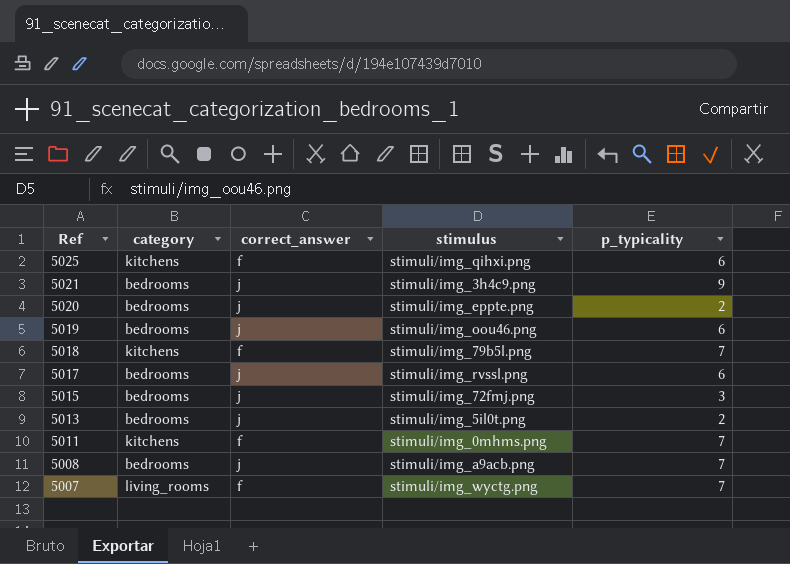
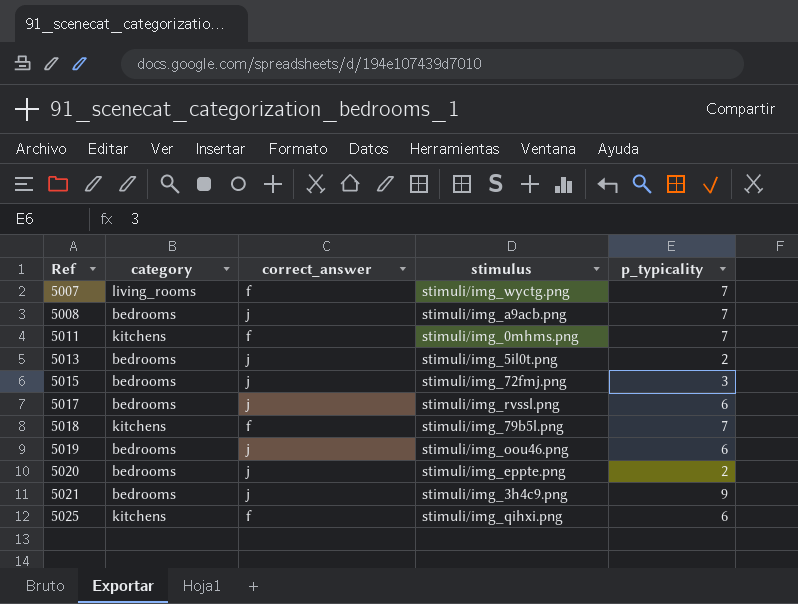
row order: Ref descending -> Ref ascending

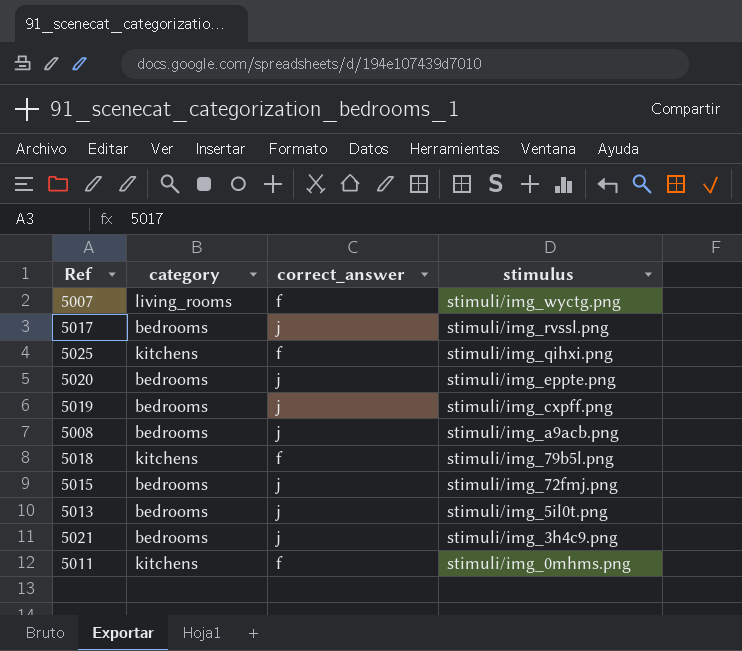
row order: Ref ascending -> stimulus descending
column p_typicality | position: 5 -> none
5019 | stimulus: stimuli/img_oou46.png -> stimuli/img_cxpff.png

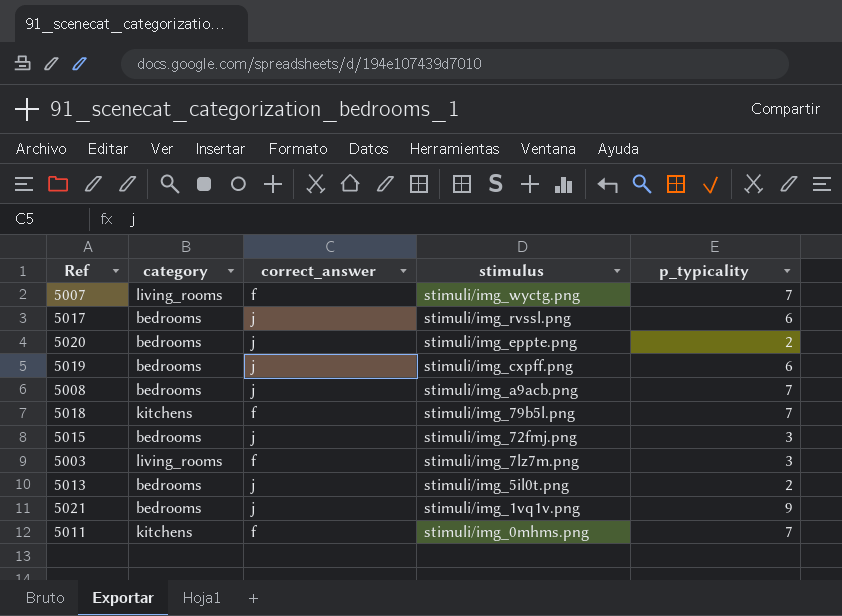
column p_typicality | position: none -> 5
row 5025: kitchens | f | stimuli/img_qihxi.png -> none
row 5003: none -> living_rooms | f | stimuli/img_7lz7m.png | 3
5021 | stimulus: stimuli/img_3h4c9.png -> stimuli/img_1vq1v.png

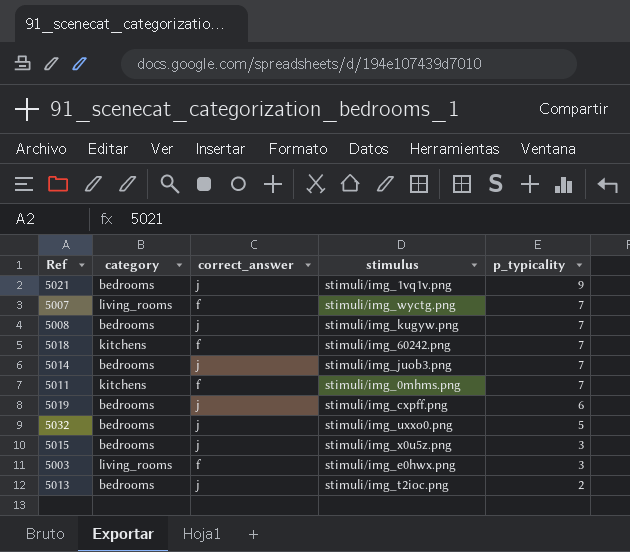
row order: stimulus descending -> p_typicality descending
row 5017: bedrooms | j | stimuli/img_rvssl.png | 6 -> none
row 5020: bedrooms | j | stimuli/img_eppte.png | 2 -> none
5008 | stimulus: stimuli/img_a9acb.png -> stimuli/img_kugyw.png
5018 | stimulus: stimuli/img_79b5l.png -> stimuli/img_60242.png
row 5014: none -> bedrooms | j | stimuli/img_juob3.png | 7
row 5032: none -> bedrooms | j | stimuli/img_uxxo0.png | 5
5015 | stimulus: stimuli/img_72fmj.png -> stimuli/img_x0u5z.png
5003 | stimulus: stimuli/img_7lz7m.png -> stimuli/img_e0hwx.png
5013 | stimulus: stimuli/img_5il0t.png -> stimuli/img_t2ioc.png

